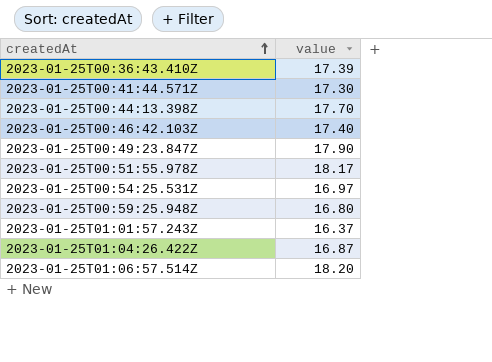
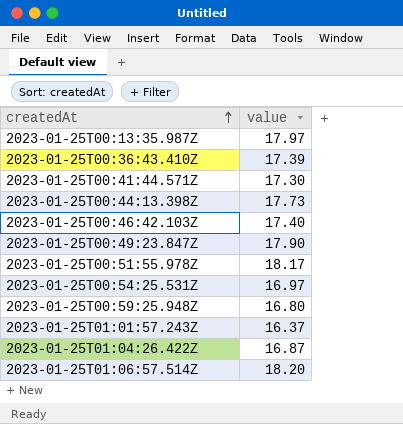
row 2023-01-25T00:13:35.987Z: none -> 17.97
2023-01-25T00:44:13.398Z | value: 17.70 -> 17.73

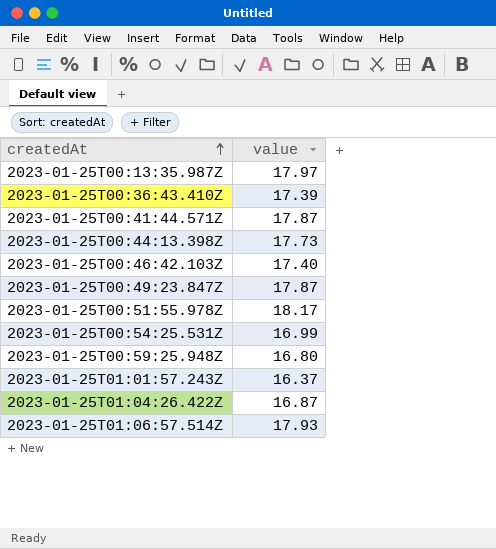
2023-01-25T00:41:44.571Z | value: 17.30 -> 17.87
2023-01-25T00:49:23.847Z | value: 17.90 -> 17.87
2023-01-25T00:54:25.531Z | value: 16.97 -> 16.99
2023-01-25T01:06:57.514Z | value: 18.20 -> 17.93

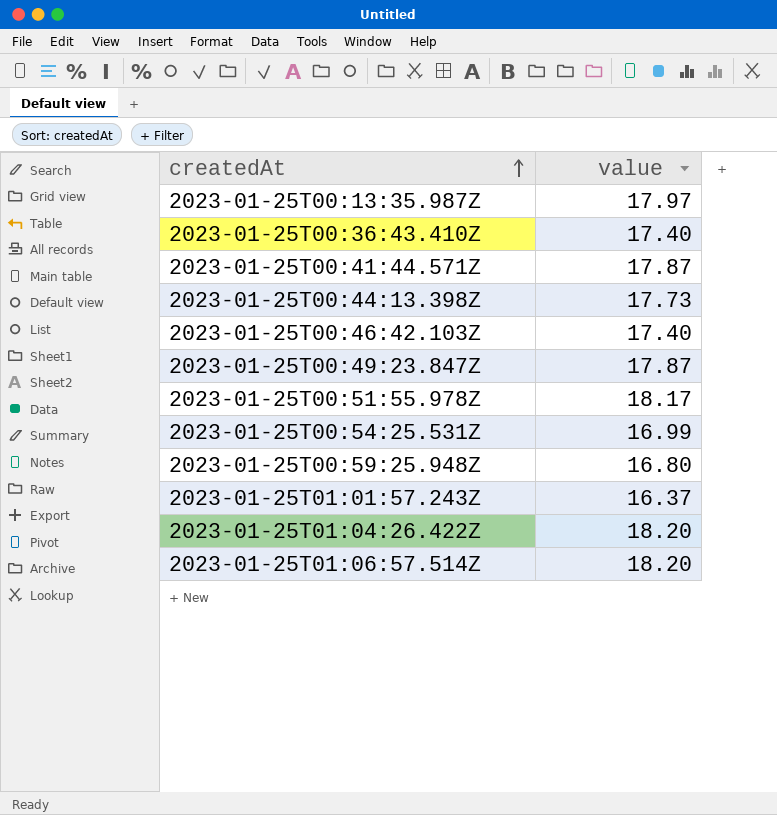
2023-01-25T00:36:43.410Z | value: 17.39 -> 17.40
2023-01-25T01:04:26.422Z | value: 16.87 -> 18.20
2023-01-25T01:06:57.514Z | value: 17.93 -> 18.20

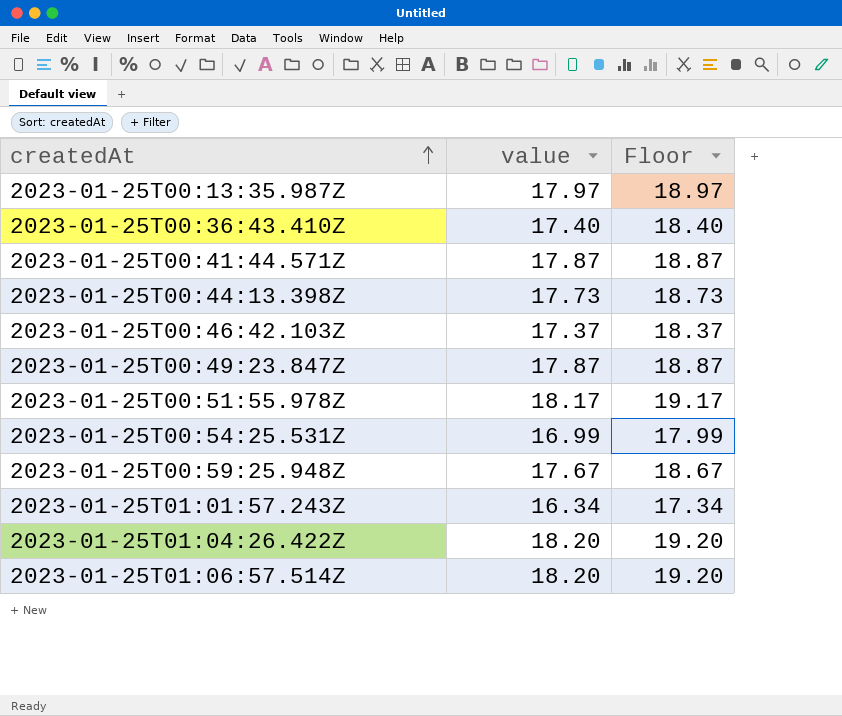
column Floor | formula: none -> [value] + 1
2023-01-25T00:46:42.103Z | value: 17.40 -> 17.37
2023-01-25T00:59:25.948Z | value: 16.80 -> 17.67
2023-01-25T01:01:57.243Z | value: 16.37 -> 16.34

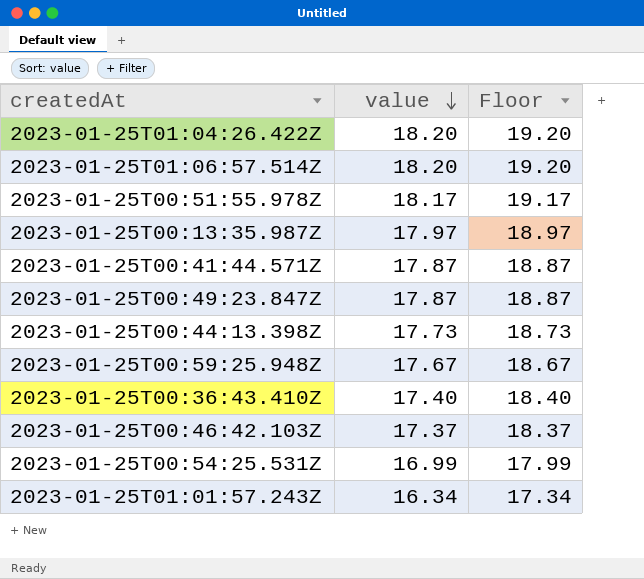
row order: createdAt ascending -> value descending

